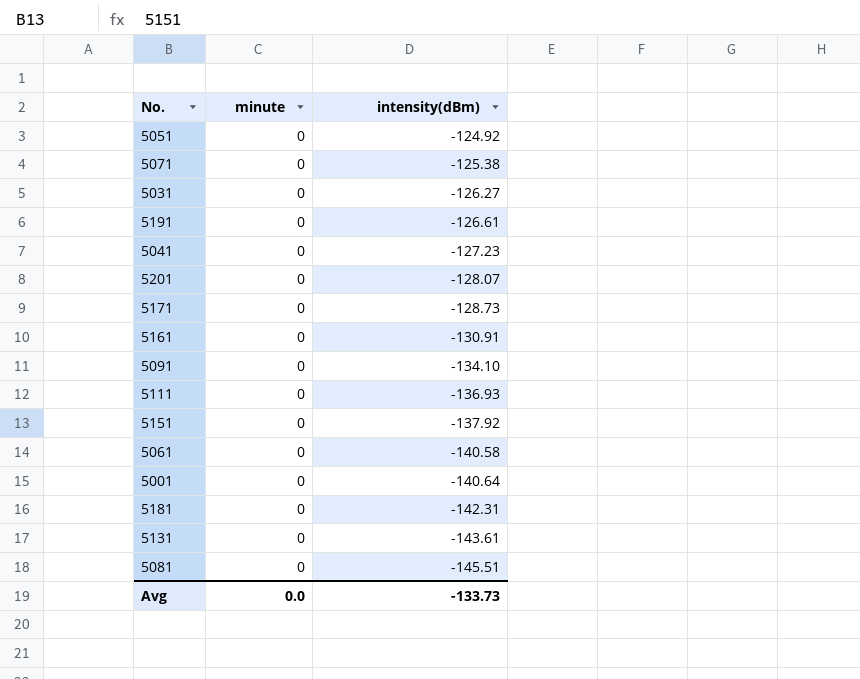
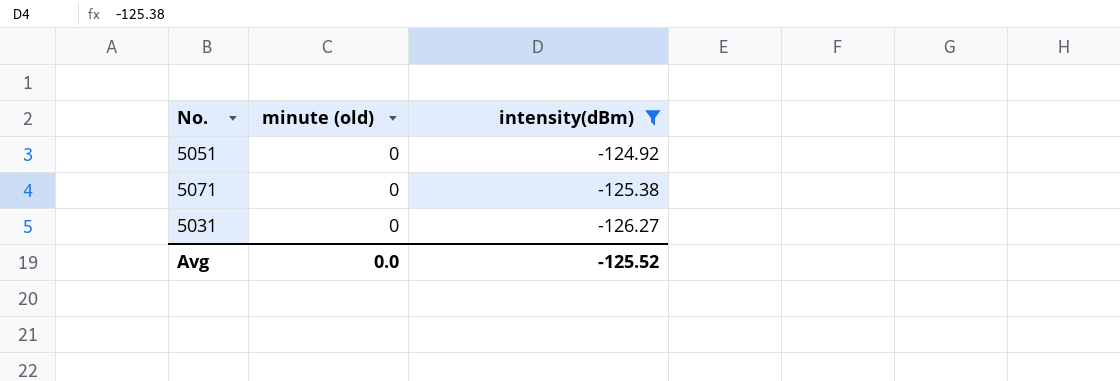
filter: none -> intensity(dBm) >= -126.27
column name: minute -> minute (old)
Avg | intensity(dBm): -133.73 -> -125.52

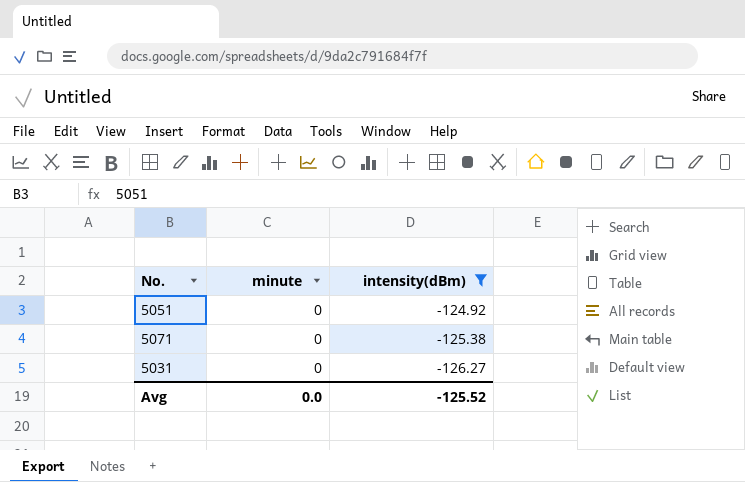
column name: minute (old) -> minute

